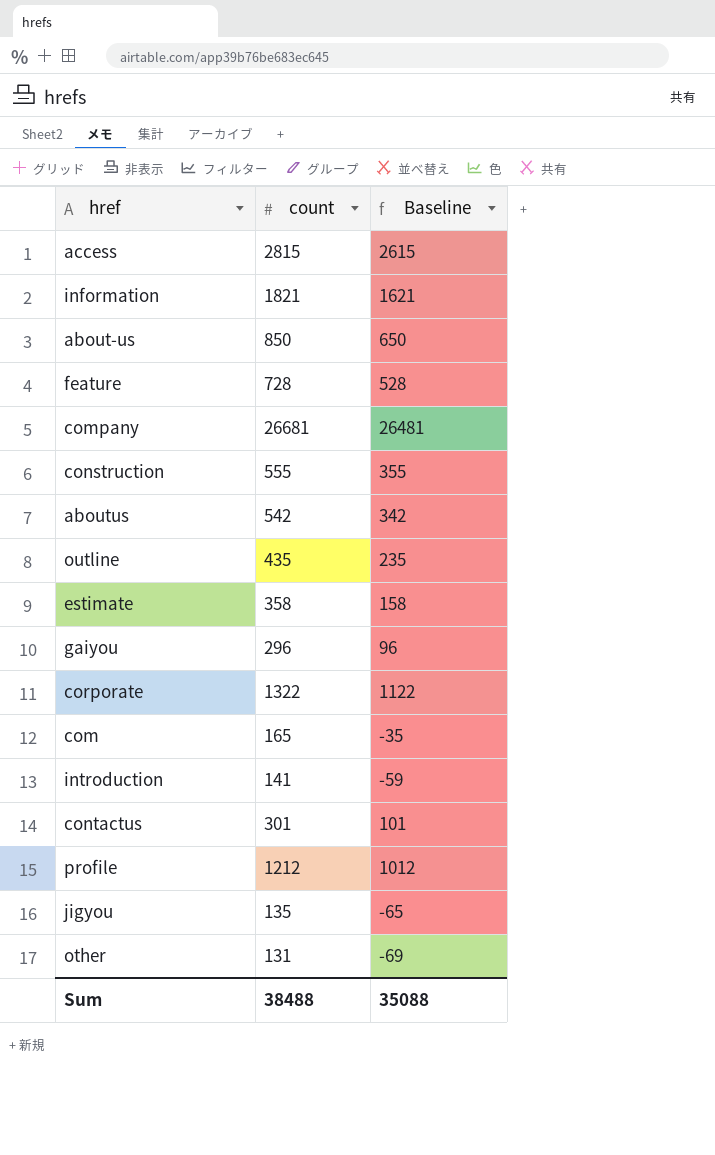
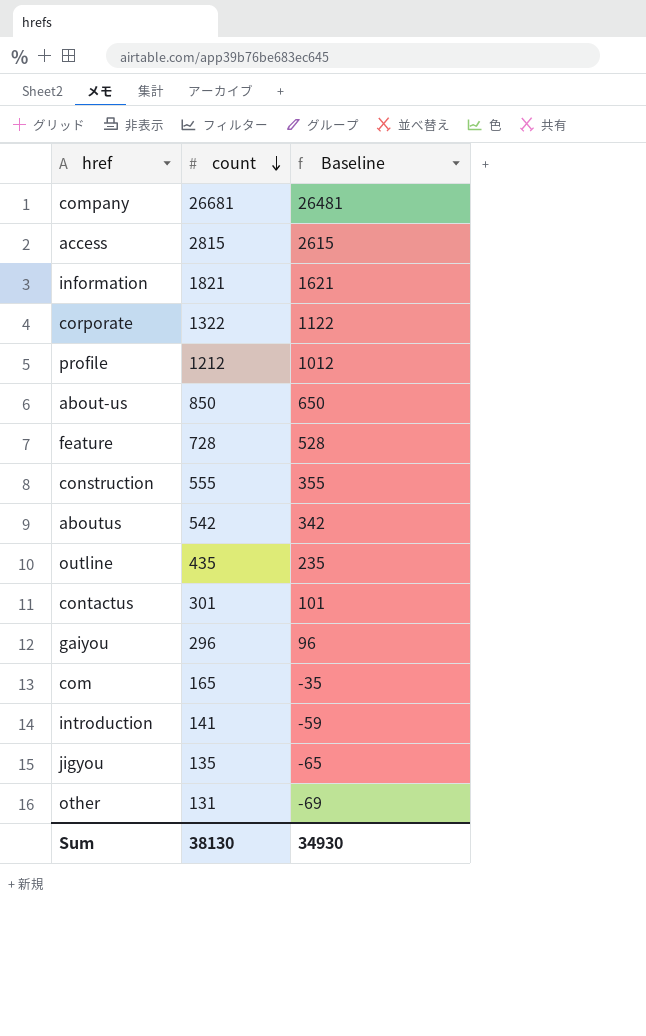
row order: none -> count descending
row estimate: 358 | 158 -> none
Sum | count: 38488 -> 38130
Sum | Baseline: 35088 -> 34930

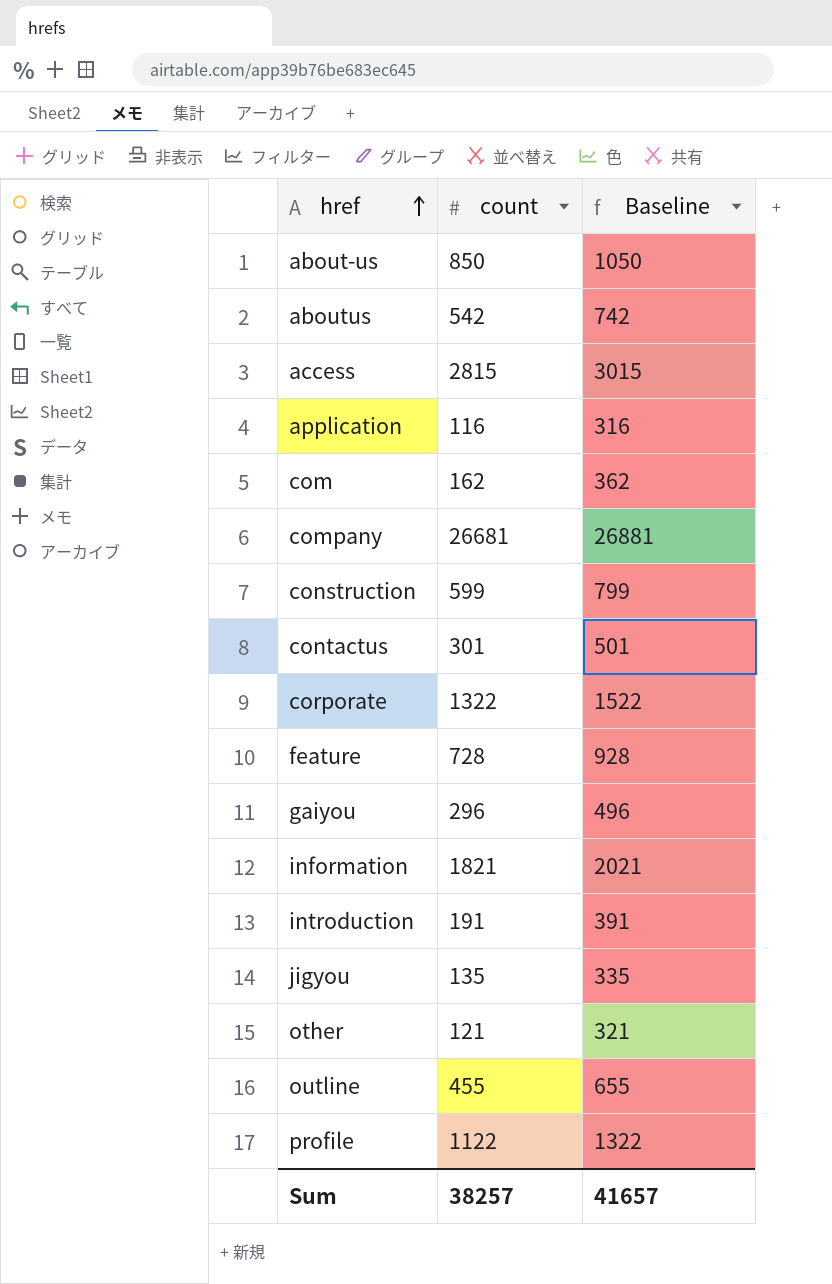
row order: count descending -> href ascending
column Baseline | formula: [count] - 200 -> [count] + 200
row application: none -> 116 | 316
com | count: 165 -> 162
construction | count: 555 -> 599
introduction | count: 141 -> 191
other | count: 131 -> 121
outline | count: 435 -> 455
profile | count: 1212 -> 1122
Sum | count: 38130 -> 38257
Sum | Baseline: 34930 -> 41657

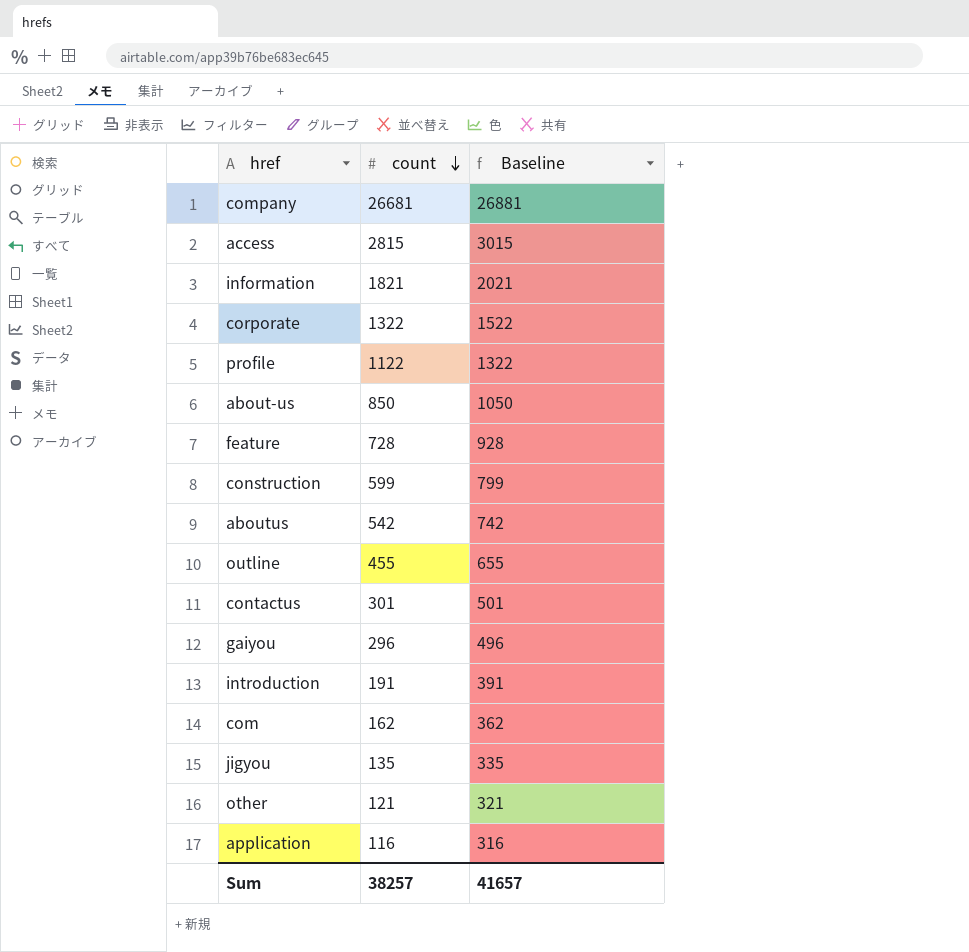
row order: href ascending -> count descending

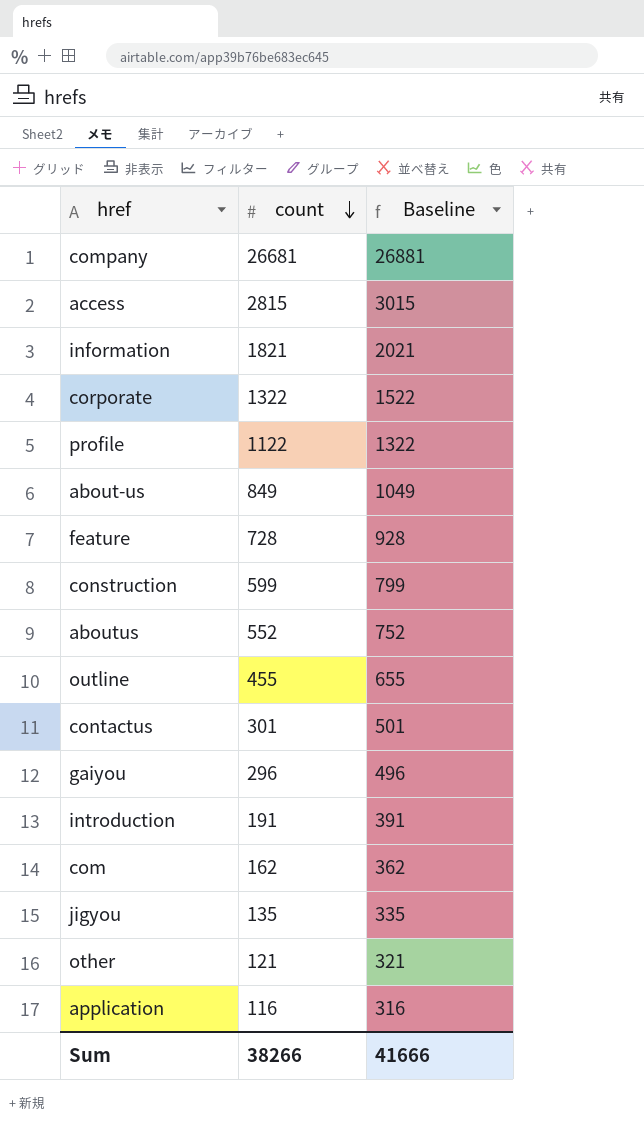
about-us | count: 850 -> 849
about-us | Baseline: 1050 -> 1049
aboutus | count: 542 -> 552
aboutus | Baseline: 742 -> 752
Sum | count: 38257 -> 38266
Sum | Baseline: 41657 -> 41666

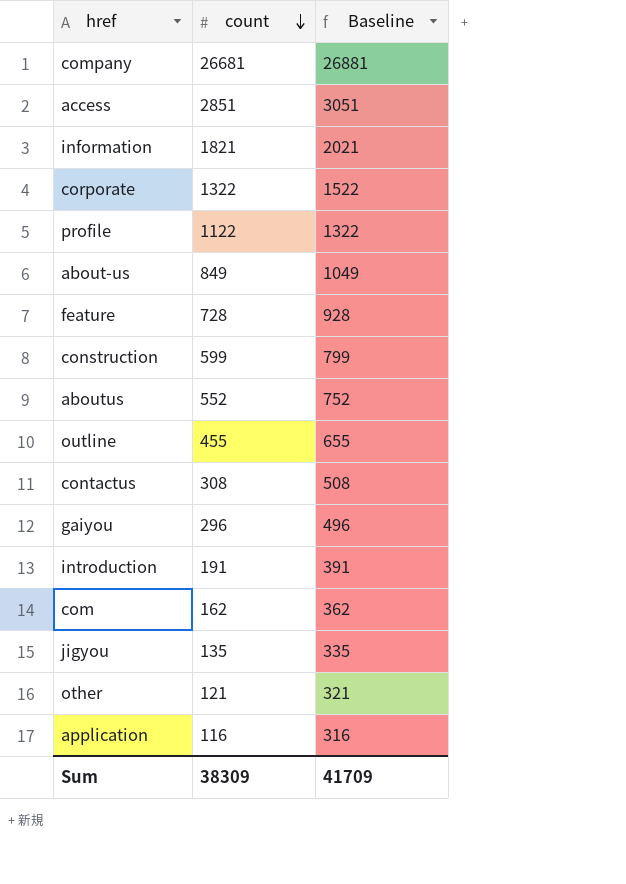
access | count: 2815 -> 2851
access | Baseline: 3015 -> 3051
contactus | count: 301 -> 308
contactus | Baseline: 501 -> 508
Sum | count: 38266 -> 38309
Sum | Baseline: 41666 -> 41709

